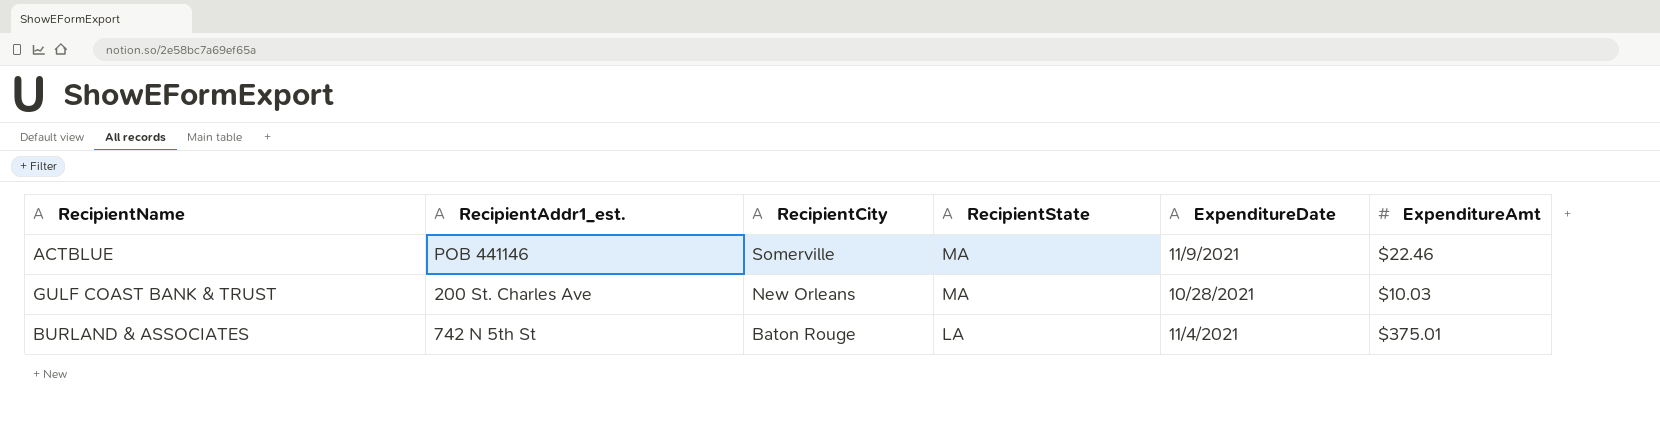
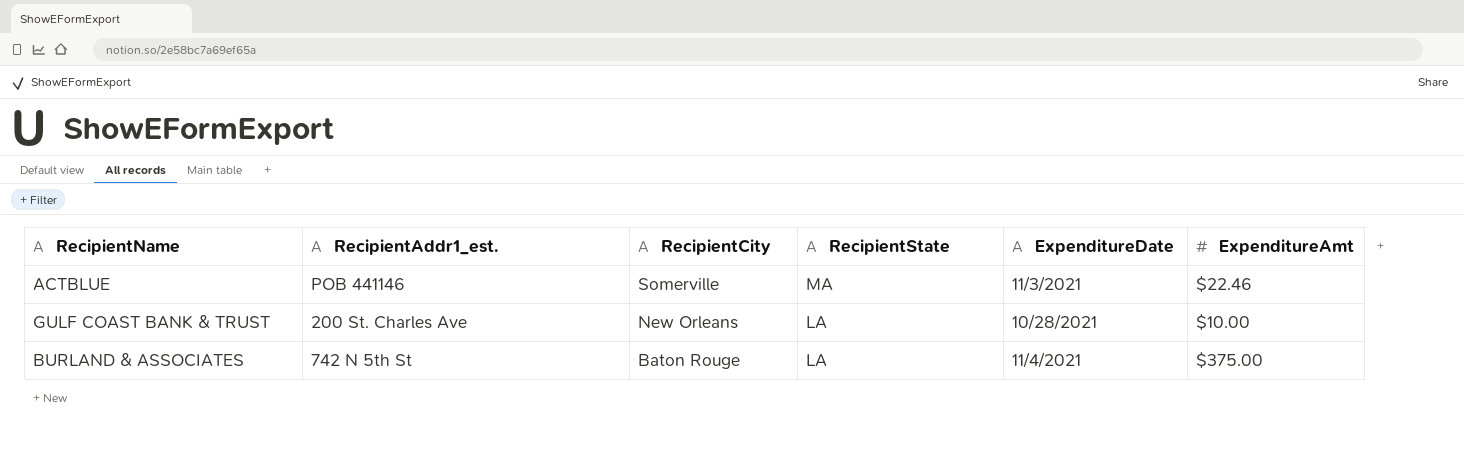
ACTBLUE | ExpenditureDate: 11/9/2021 -> 11/3/2021
GULF COAST BANK & TRUST | RecipientState: MA -> LA
GULF COAST BANK & TRUST | ExpenditureAmt: $10.03 -> $10.00
BURLAND & ASSOCIATES | ExpenditureAmt: $375.01 -> $375.00

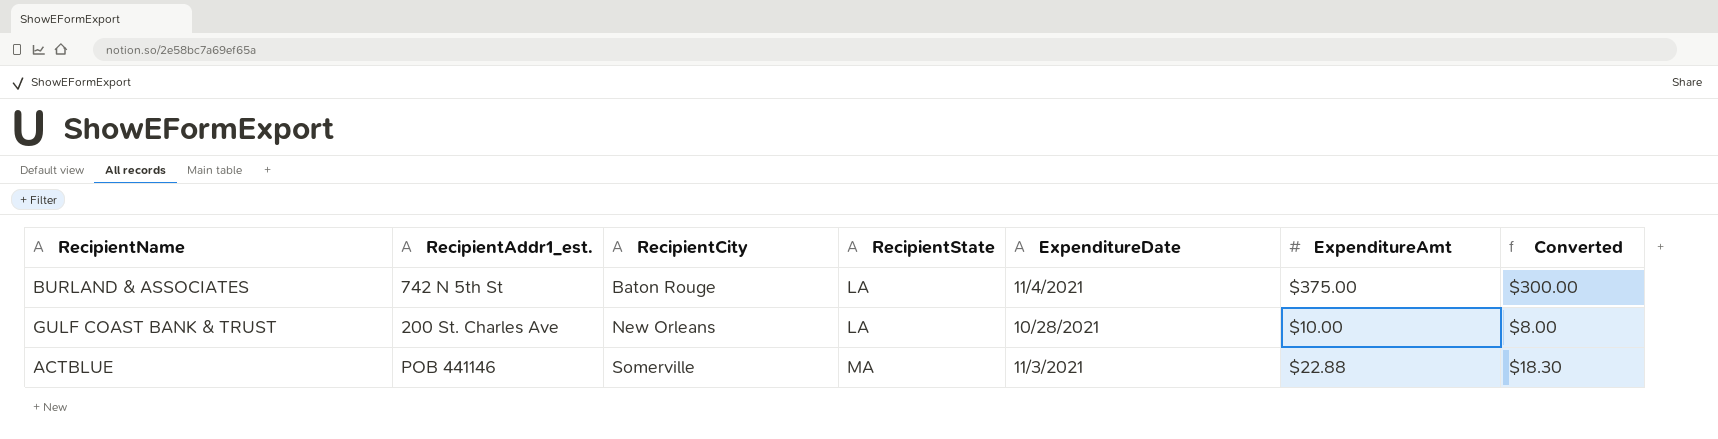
row order: RecipientCity descending -> RecipientCity ascending
column Converted | formula: none -> [ExpenditureAmt] * 0.8
ACTBLUE | ExpenditureAmt: $22.46 -> $22.88

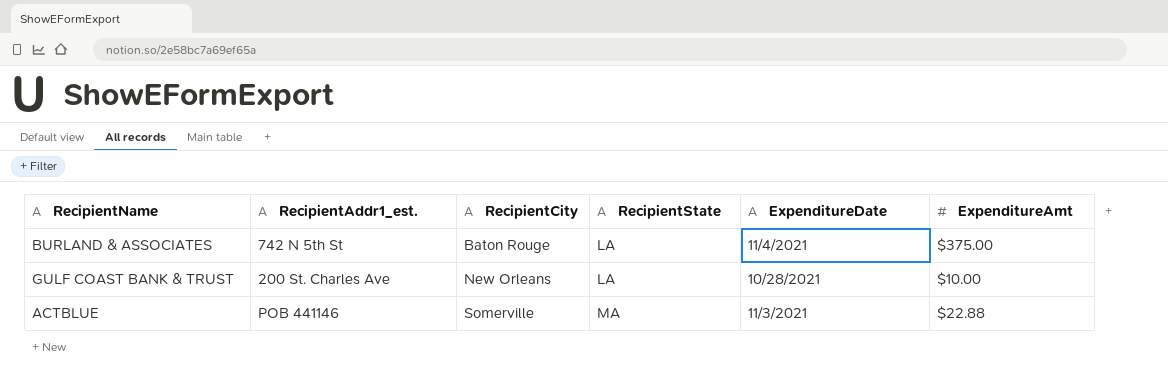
column Converted | formula: [ExpenditureAmt] * 0.8 -> none

